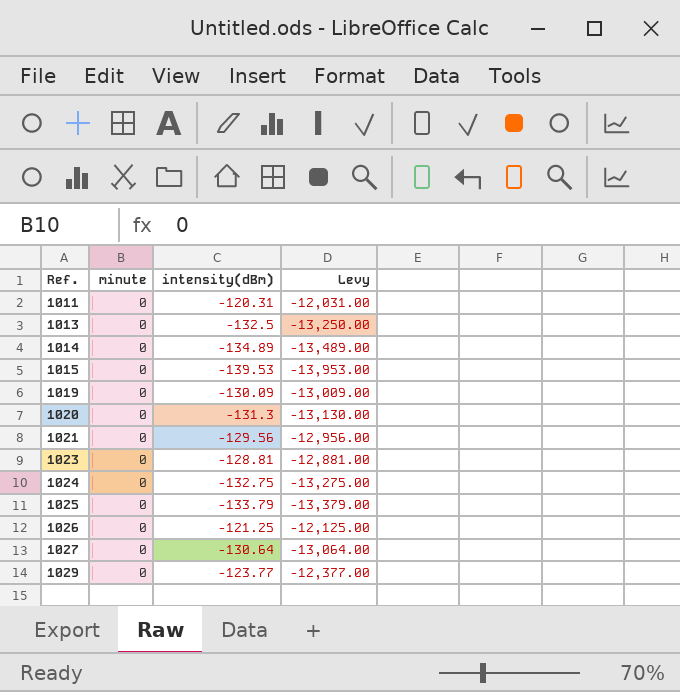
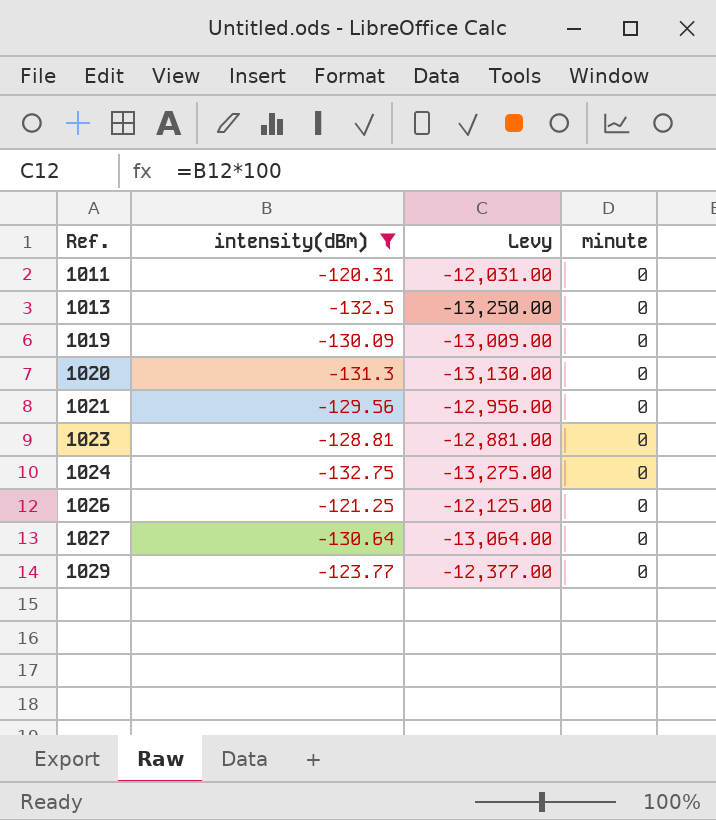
filter: none -> intensity(dBm) >= -132.75
column minute | position: 2 -> 4

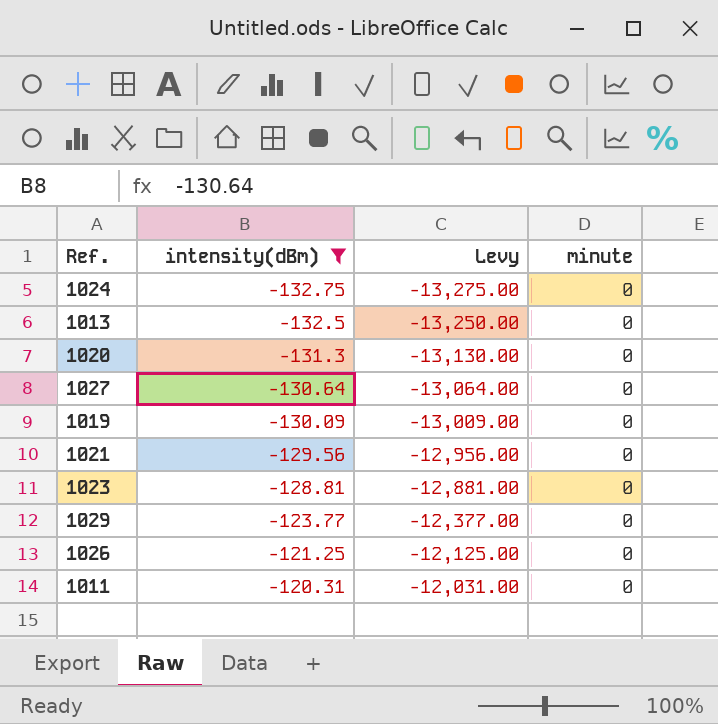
row order: Ref. ascending -> intensity(dBm) ascending

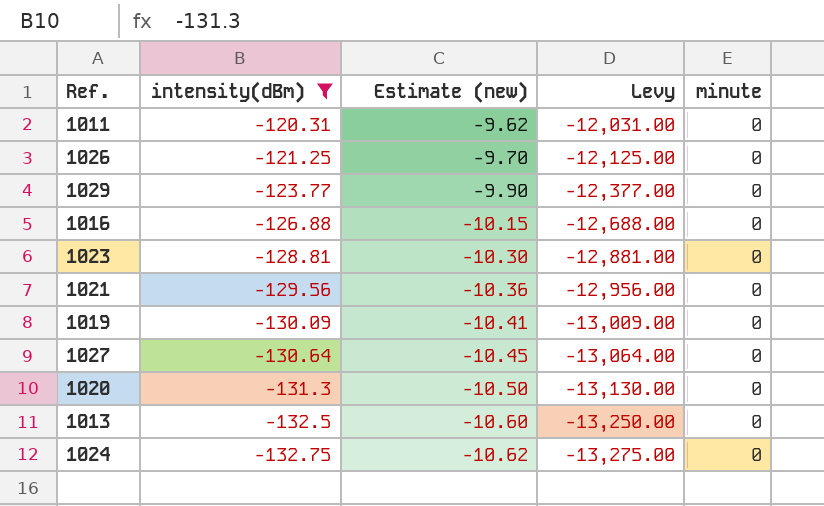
row order: intensity(dBm) ascending -> intensity(dBm) descending
column Estimate (new) | formula: none -> [intensity(dBm)] * 0.08
row 1016: none -> -126.88 | -10.15 | -12,688.00 | 0

